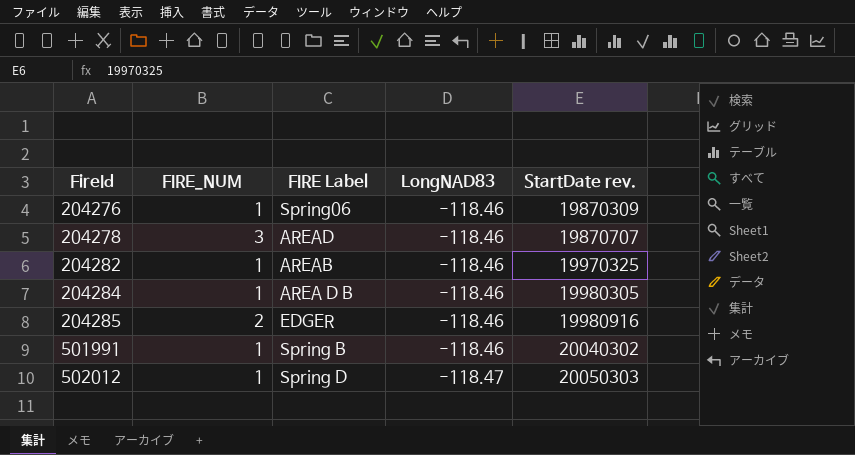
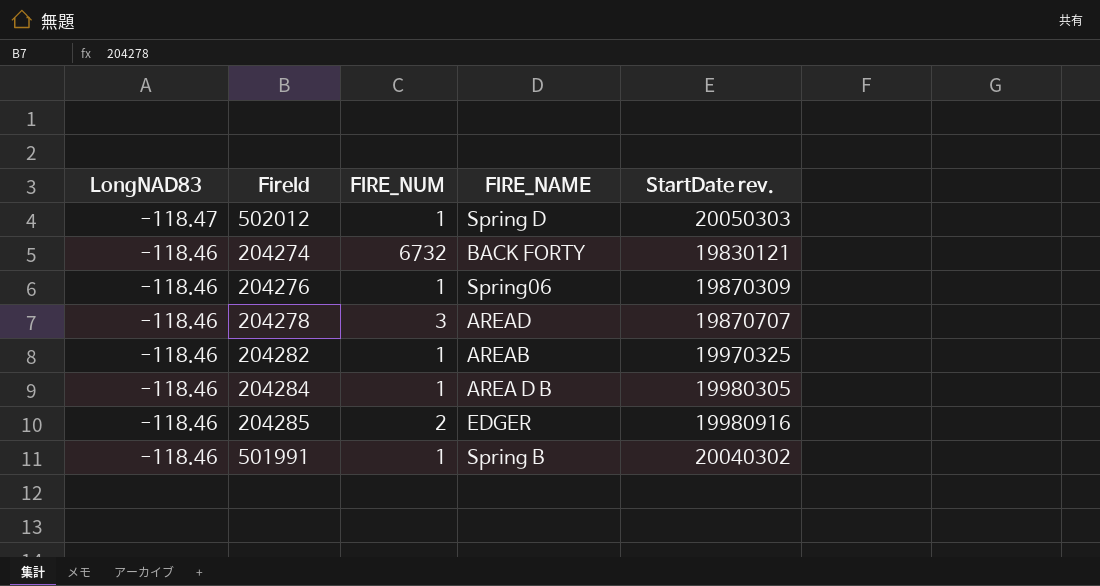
row order: FireId ascending -> LongNAD83 ascending
column LongNAD83 | position: 4 -> 1
column name: FIRE Label -> FIRE_NAME
row 204274: none -> -118.46 | 6732 | BACK FORTY | 19830121

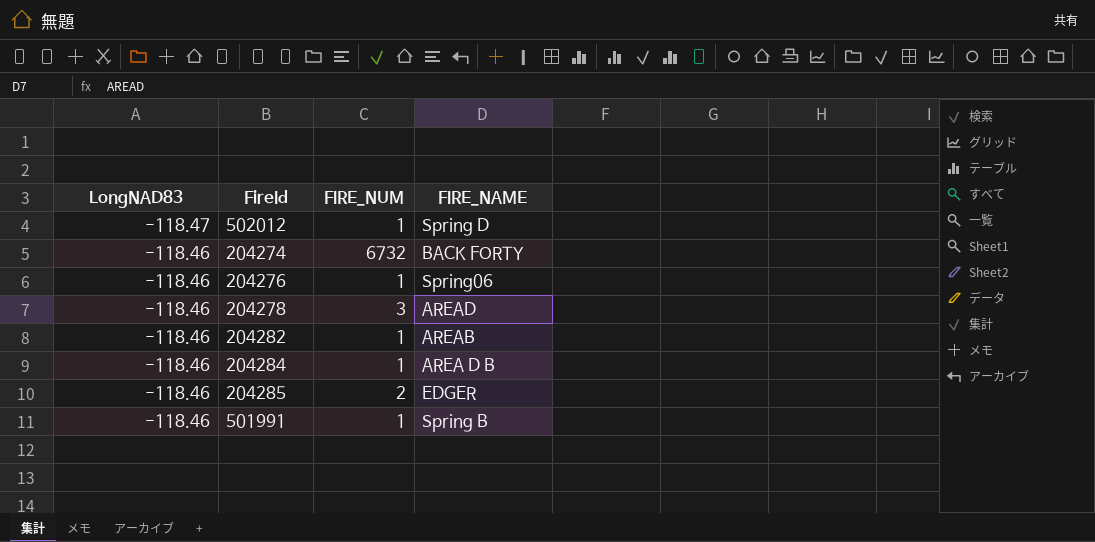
column StartDate rev. | position: 5 -> none

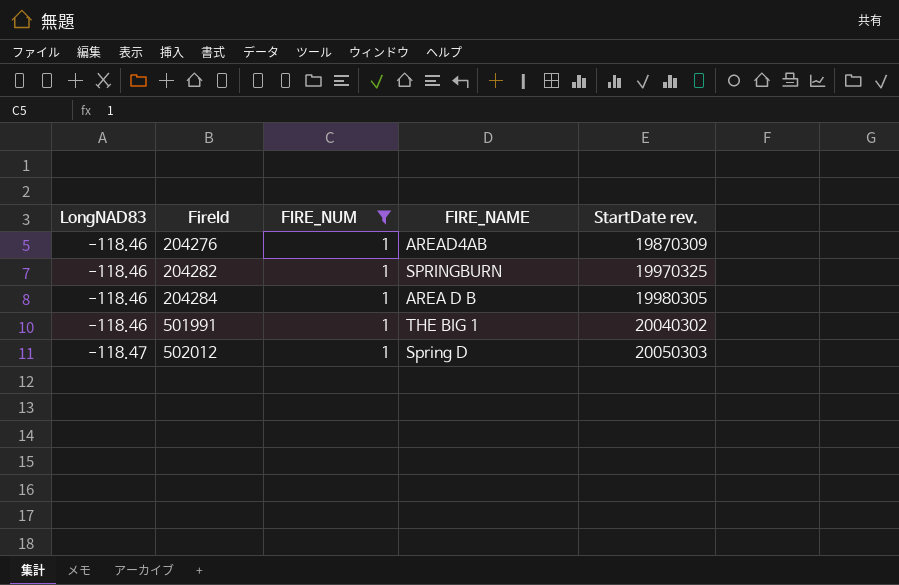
filter: none -> FIRE_NUM = 1
row order: LongNAD83 ascending -> LongNAD83 descending
column StartDate rev. | position: none -> 5
204276 | FIRE_NAME: Spring06 -> AREAD4AB
204282 | FIRE_NAME: AREAB -> SPRINGBURN
501991 | FIRE_NAME: Spring B -> THE BIG 1

